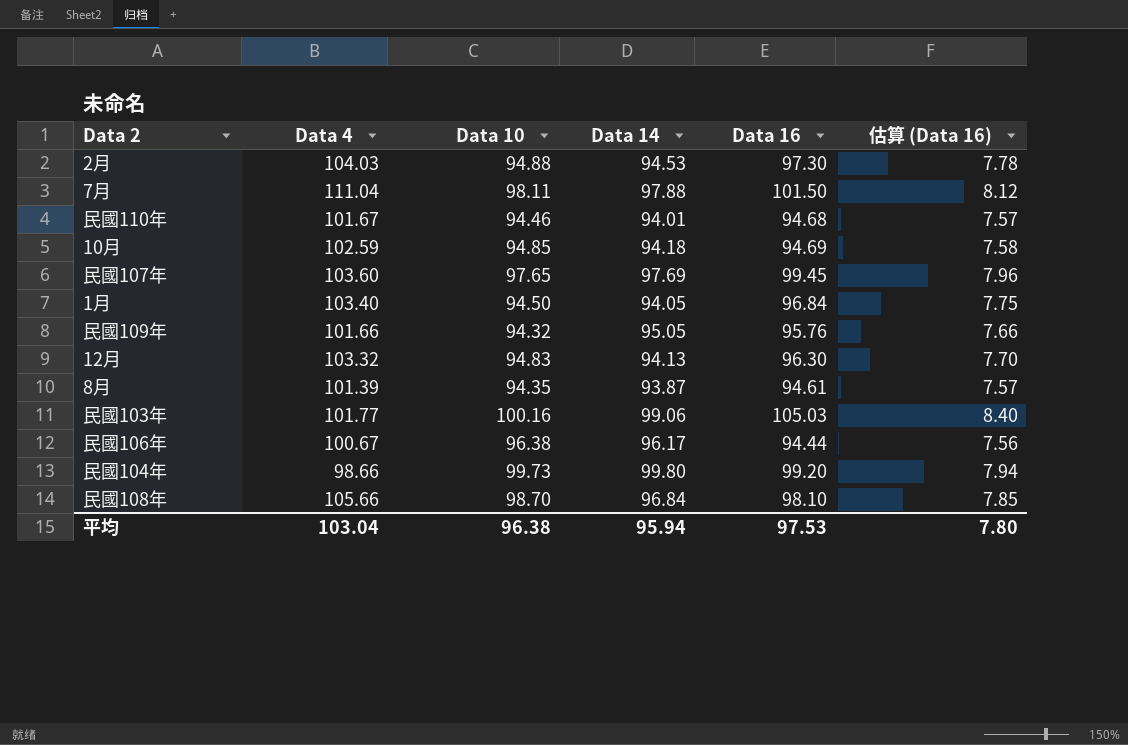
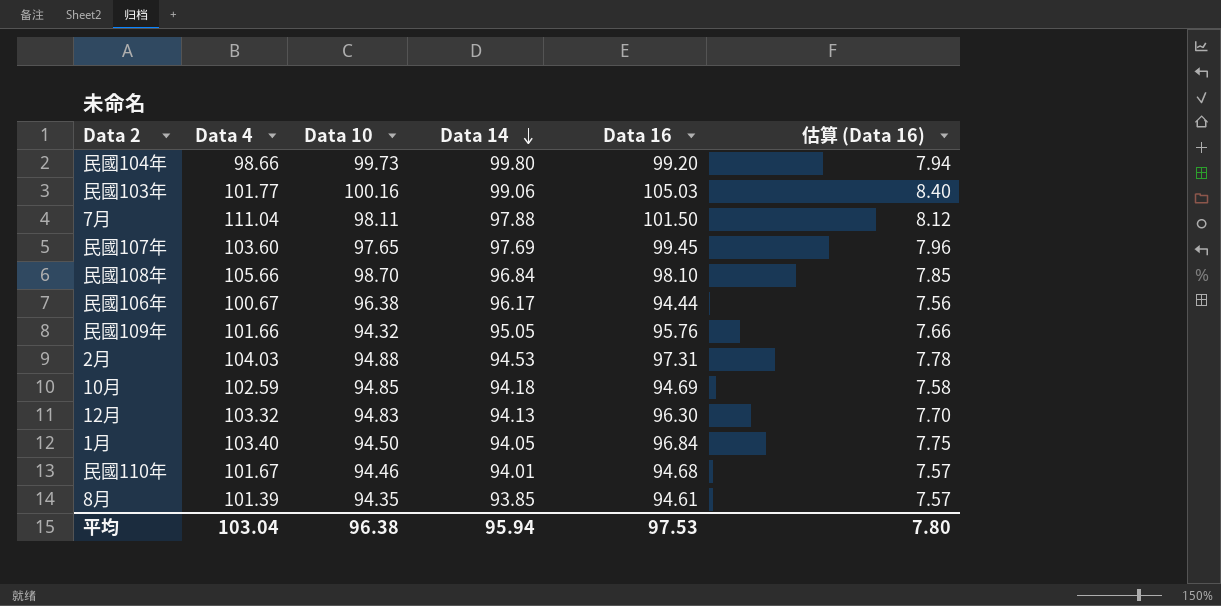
row order: none -> Data 14 descending
2月 | Data 16: 97.30 -> 97.31
8月 | Data 14: 93.87 -> 93.85

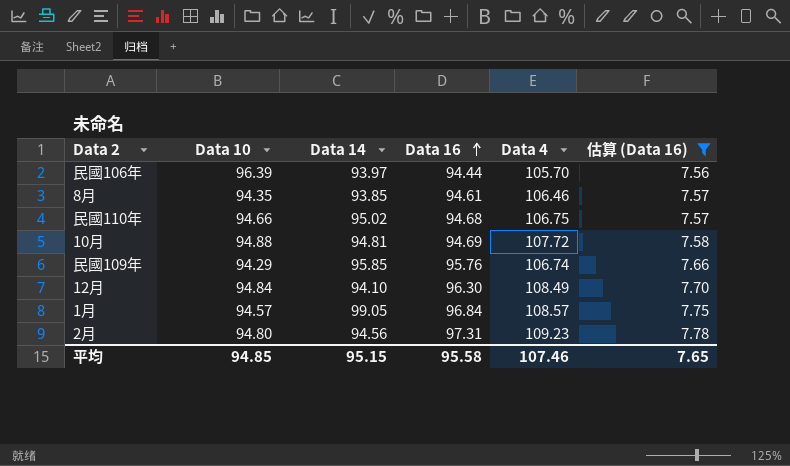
filter: none -> 估算 (Data 16) <= 7.78
row order: Data 14 descending -> Data 16 ascending
column Data 4 | position: 2 -> 5
民國106年 | Data 10: 96.38 -> 96.39
民國106年 | Data 14: 96.17 -> 93.97
民國106年 | Data 4: 100.67 -> 105.70
8月 | Data 4: 101.39 -> 106.46
民國110年 | Data 10: 94.46 -> 94.66
民國110年 | Data 14: 94.01 -> 95.02
民國110年 | Data 4: 101.67 -> 106.75
10月 | Data 10: 94.85 -> 94.88
10月 | Data 14: 94.18 -> 94.81
10月 | Data 4: 102.59 -> 107.72
民國109年 | Data 10: 94.32 -> 94.29
民國109年 | Data 14: 95.05 -> 95.85
民國109年 | Data 4: 101.66 -> 106.74
12月 | Data 10: 94.83 -> 94.84
12月 | Data 14: 94.13 -> 94.10
12月 | Data 4: 103.32 -> 108.49
1月 | Data 10: 94.50 -> 94.57
1月 | Data 14: 94.05 -> 99.05
1月 | Data 4: 103.40 -> 108.57
2月 | Data 10: 94.88 -> 94.80
2月 | Data 14: 94.53 -> 94.56
2月 | Data 4: 104.03 -> 109.23
平均 | Data 10: 96.38 -> 94.85
平均 | Data 14: 95.94 -> 95.15
平均 | Data 16: 97.53 -> 95.58
平均 | Data 4: 103.04 -> 107.46
平均 | 估算 (Data 16): 7.80 -> 7.65

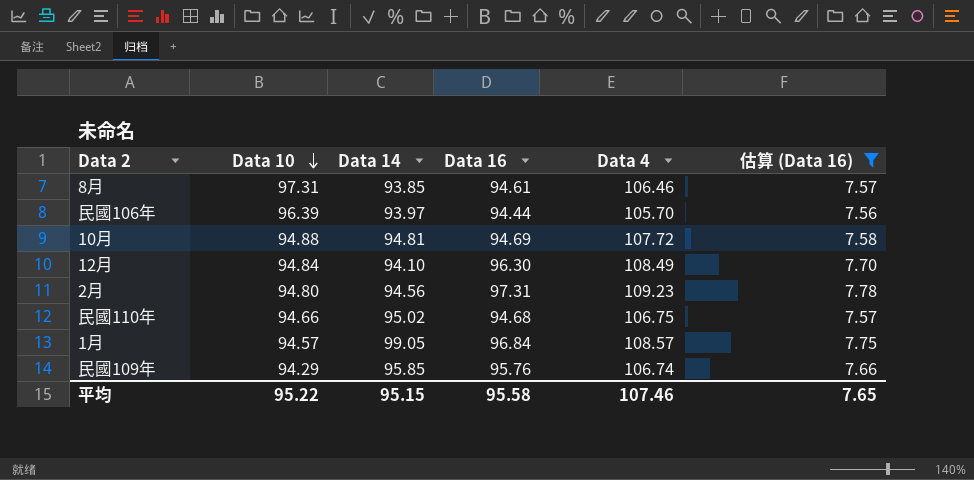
row order: Data 16 ascending -> Data 10 descending
8月 | Data 10: 94.35 -> 97.31
平均 | Data 10: 94.85 -> 95.22

